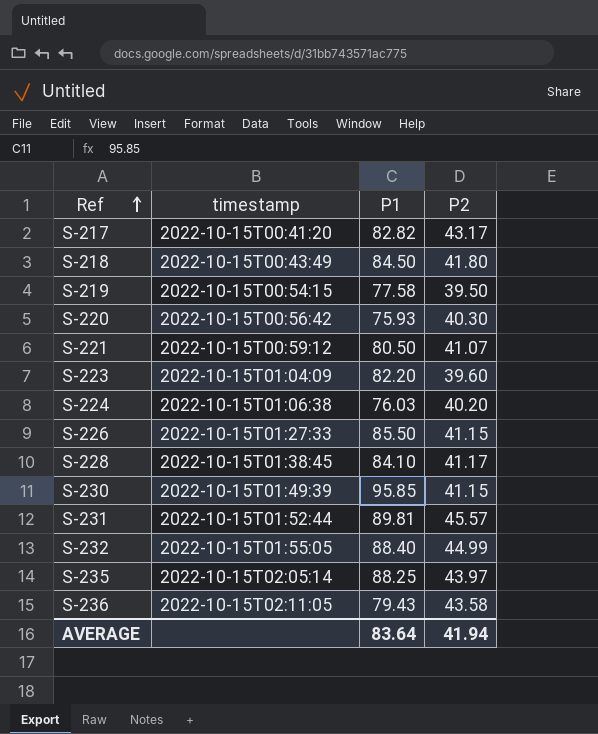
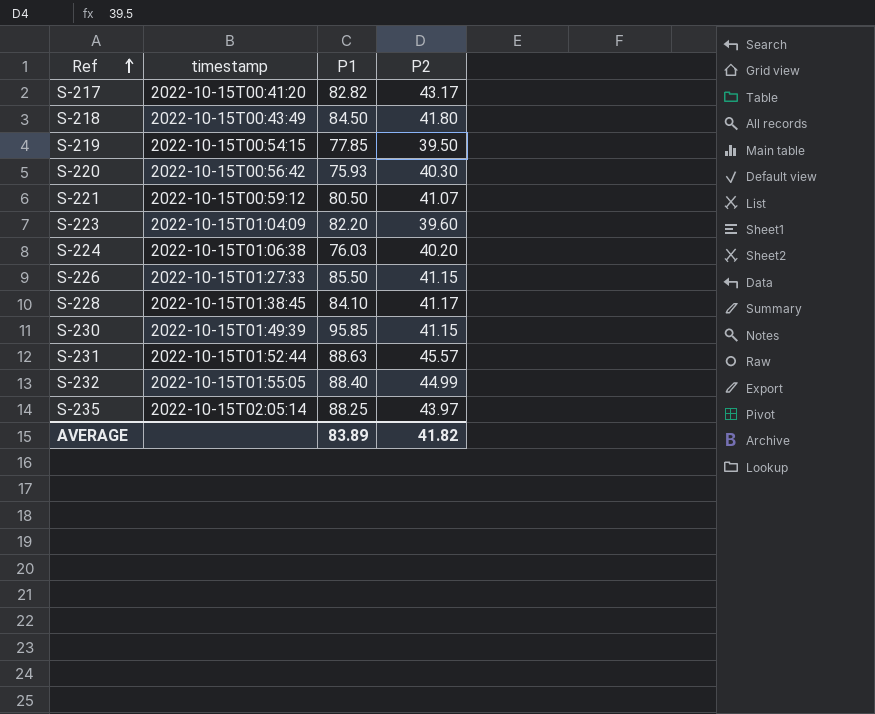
row S-236: 2022-10-15T02:11:05 | 79.43 | 43.58 -> none
S-219 | P1: 77.58 -> 77.85
S-231 | P1: 89.81 -> 88.63
AVERAGE | P1: 83.64 -> 83.89
AVERAGE | P2: 41.94 -> 41.82

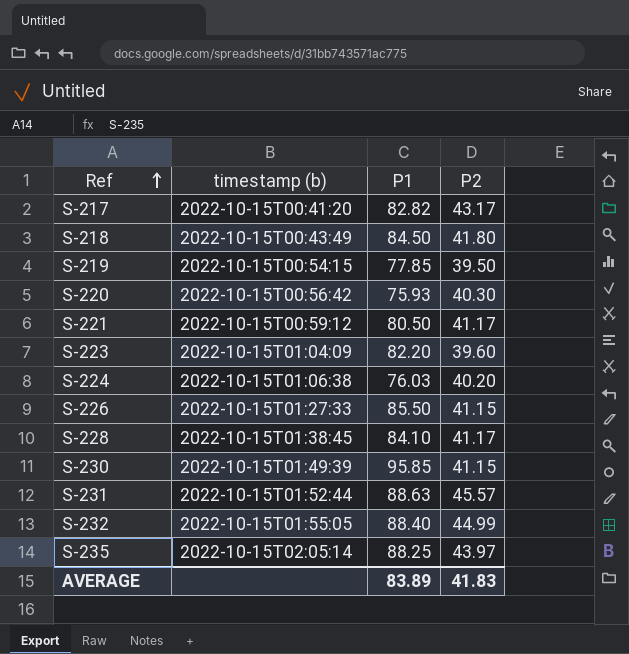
column name: timestamp -> timestamp (b)
S-221 | P2: 41.07 -> 41.17
AVERAGE | P2: 41.82 -> 41.83

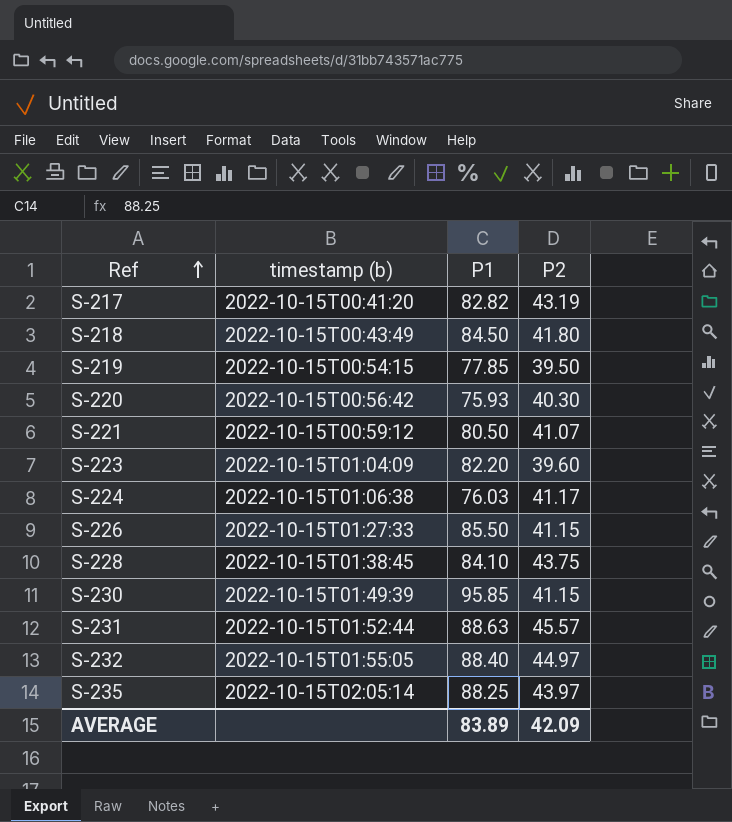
S-217 | P2: 43.17 -> 43.19
S-221 | P2: 41.17 -> 41.07
S-224 | P2: 40.20 -> 41.17
S-228 | P2: 41.17 -> 43.75
S-232 | P2: 44.99 -> 44.97
AVERAGE | P2: 41.83 -> 42.09

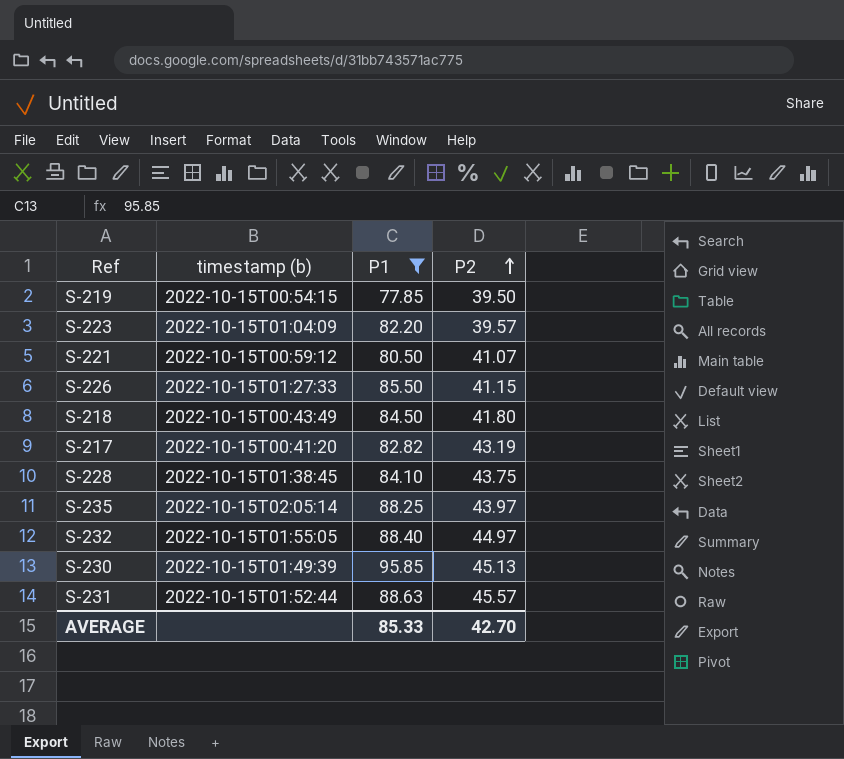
filter: none -> P1 >= 77.85
row order: Ref ascending -> P2 ascending
S-223 | P2: 39.60 -> 39.57
S-230 | P2: 41.15 -> 45.13
AVERAGE | P1: 83.89 -> 85.33
AVERAGE | P2: 42.09 -> 42.70

